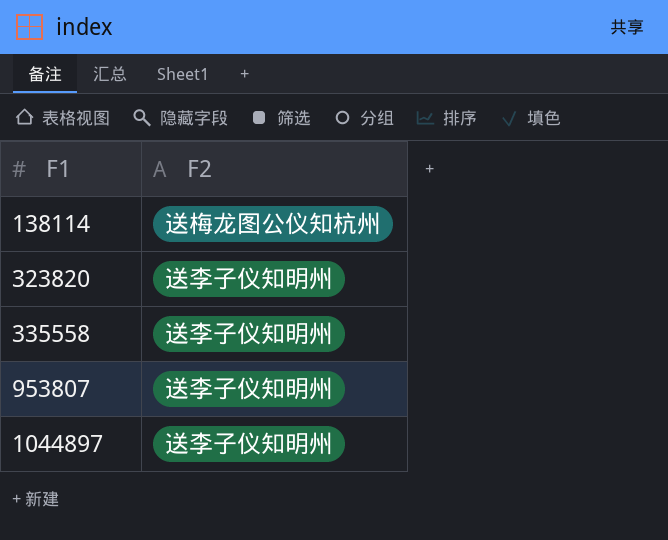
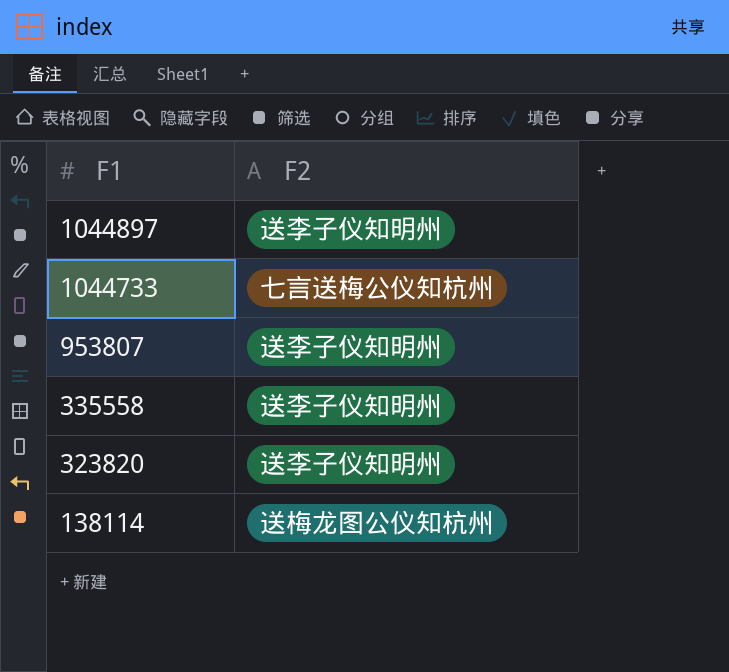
row order: F1 ascending -> F1 descending
row 1044733: none -> 七言送梅公仪知杭州

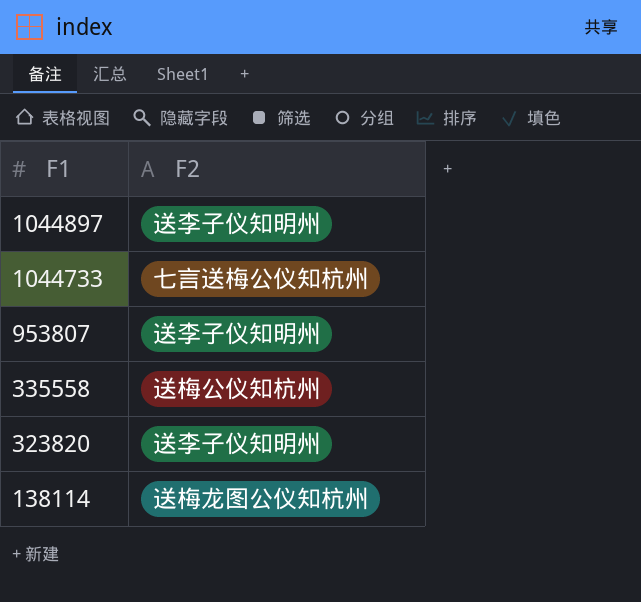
335558 | F2: 送李子仪知明州 -> 送梅公仪知杭州

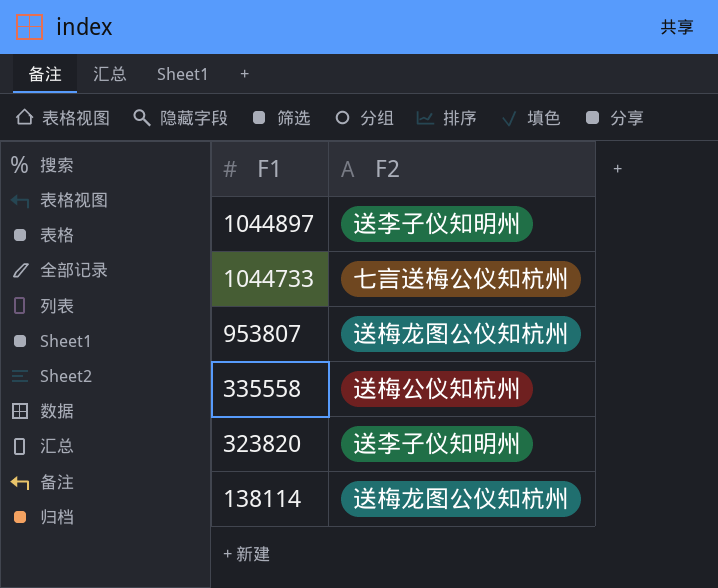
953807 | F2: 送李子仪知明州 -> 送梅龙图公仪知杭州

